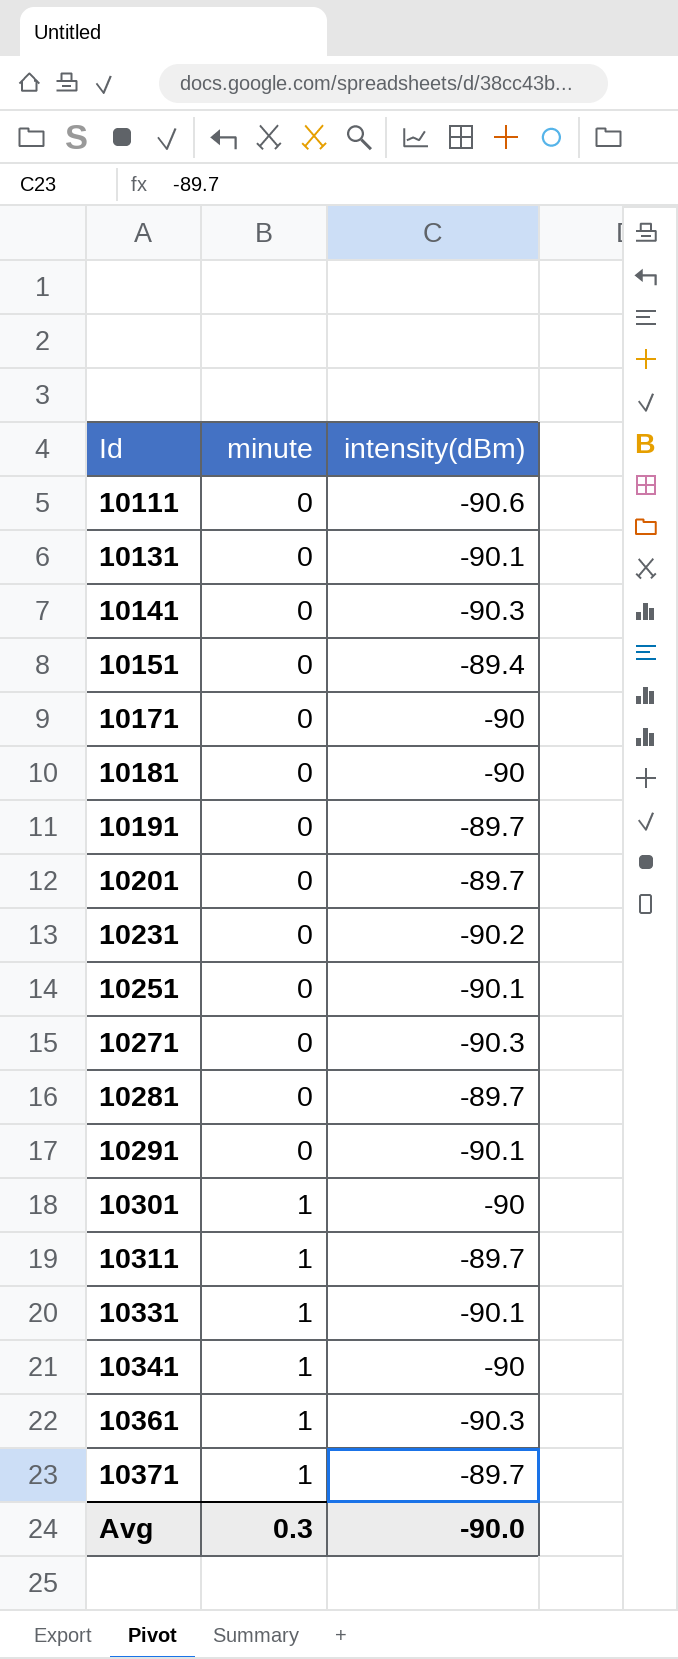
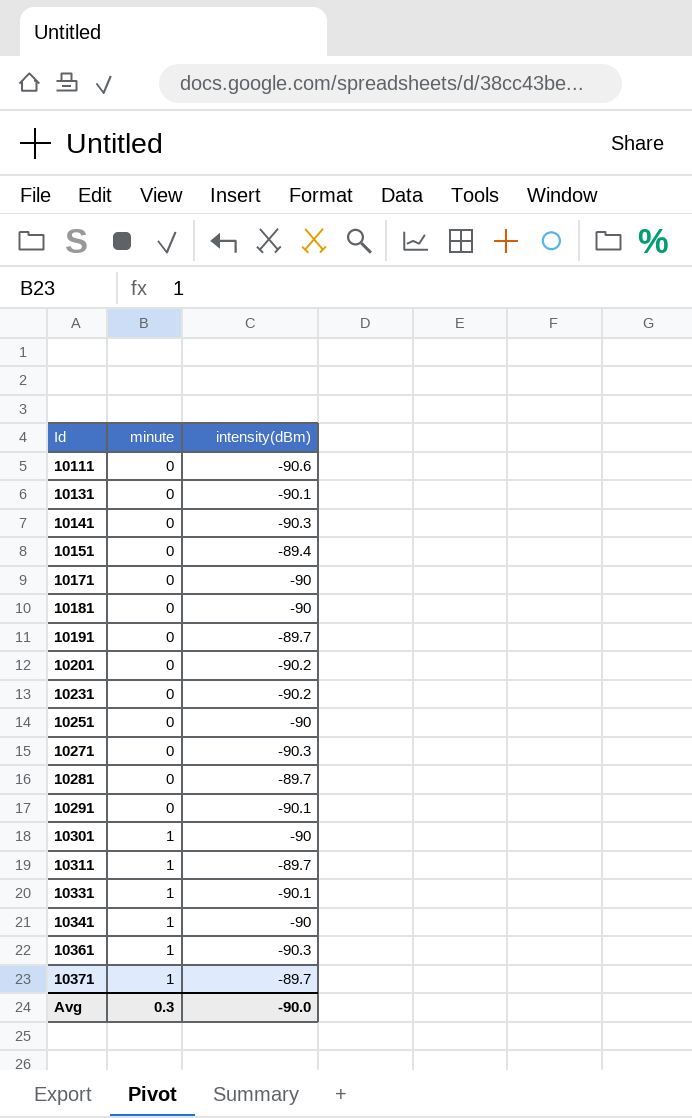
10201 | intensity(dBm): -89.7 -> -90.2
10251 | intensity(dBm): -90.1 -> -90

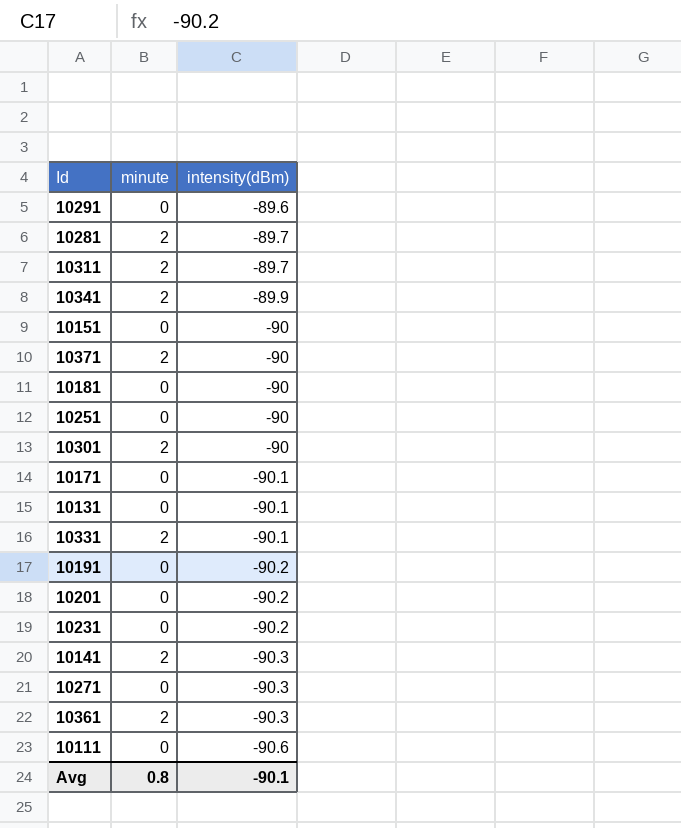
row order: Id ascending -> intensity(dBm) descending
10291 | intensity(dBm): -90.1 -> -89.6
10281 | minute: 0 -> 2
10311 | minute: 1 -> 2
10341 | minute: 1 -> 2
10341 | intensity(dBm): -90 -> -89.9
10151 | intensity(dBm): -89.4 -> -90
10371 | minute: 1 -> 2
10371 | intensity(dBm): -89.7 -> -90
10301 | minute: 1 -> 2
10171 | intensity(dBm): -90 -> -90.1
10331 | minute: 1 -> 2
10191 | intensity(dBm): -89.7 -> -90.2
10141 | minute: 0 -> 2
10361 | minute: 1 -> 2
Avg | minute: 0.3 -> 0.8
Avg | intensity(dBm): -90.0 -> -90.1

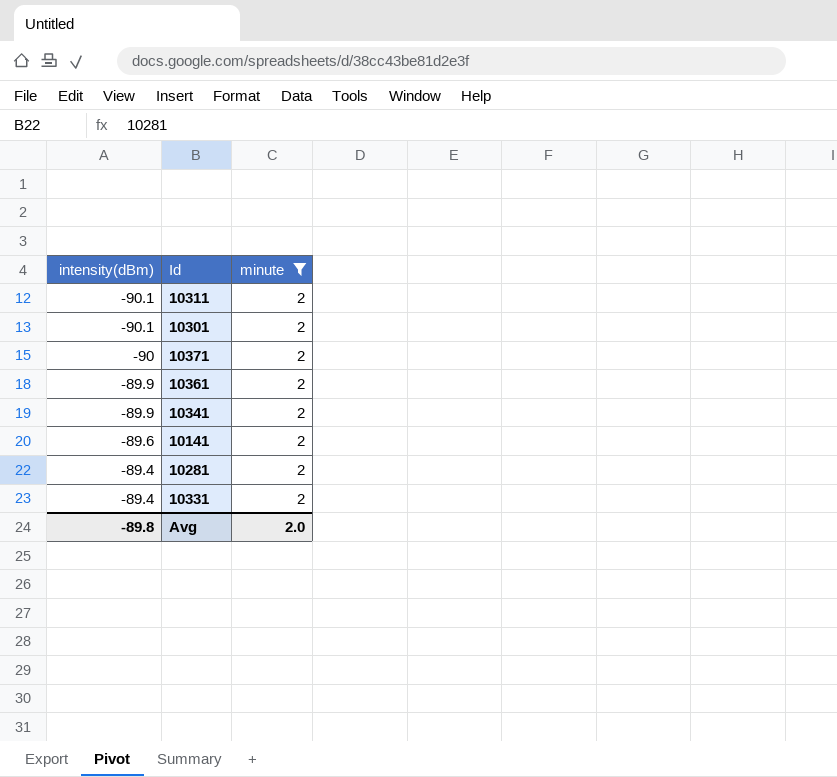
filter: none -> minute = 2
row order: intensity(dBm) descending -> intensity(dBm) ascending
column intensity(dBm) | position: 3 -> 1
10311 | intensity(dBm): -89.7 -> -90.1
10301 | intensity(dBm): -90 -> -90.1
10361 | intensity(dBm): -90.3 -> -89.9
10141 | intensity(dBm): -90.3 -> -89.6
10281 | intensity(dBm): -89.7 -> -89.4
10331 | intensity(dBm): -90.1 -> -89.4
Avg | intensity(dBm): -90.1 -> -89.8
Avg | minute: 0.8 -> 2.0

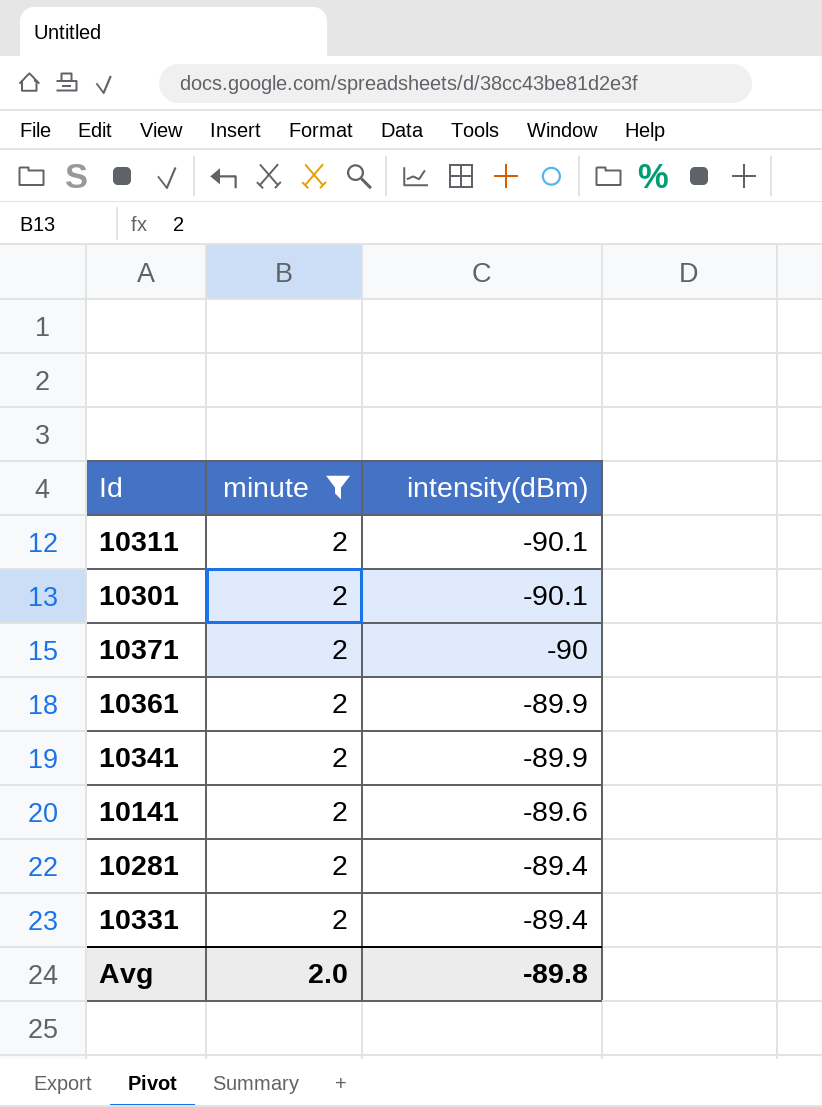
column intensity(dBm) | position: 1 -> 3

